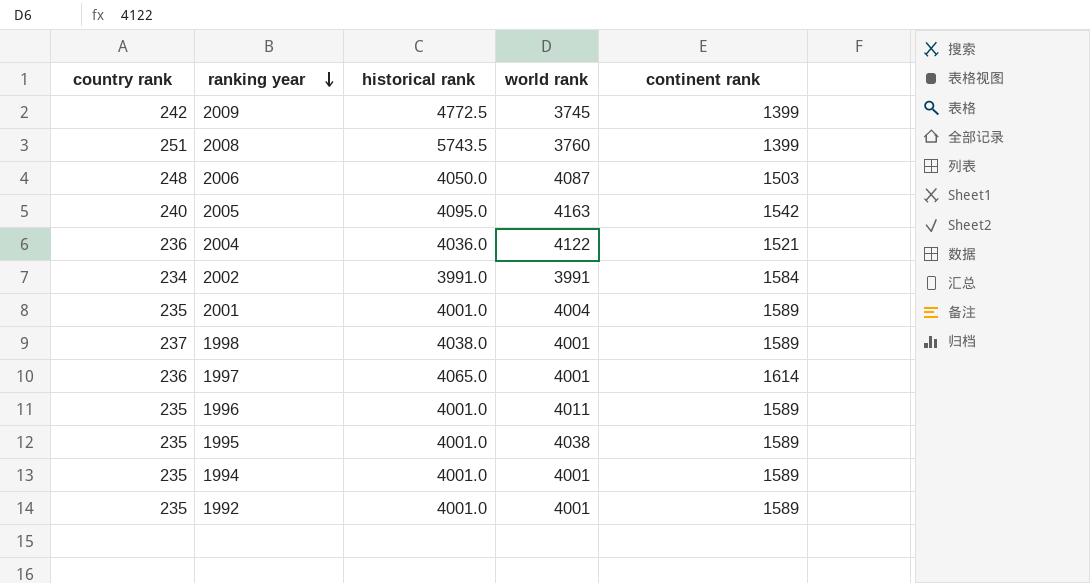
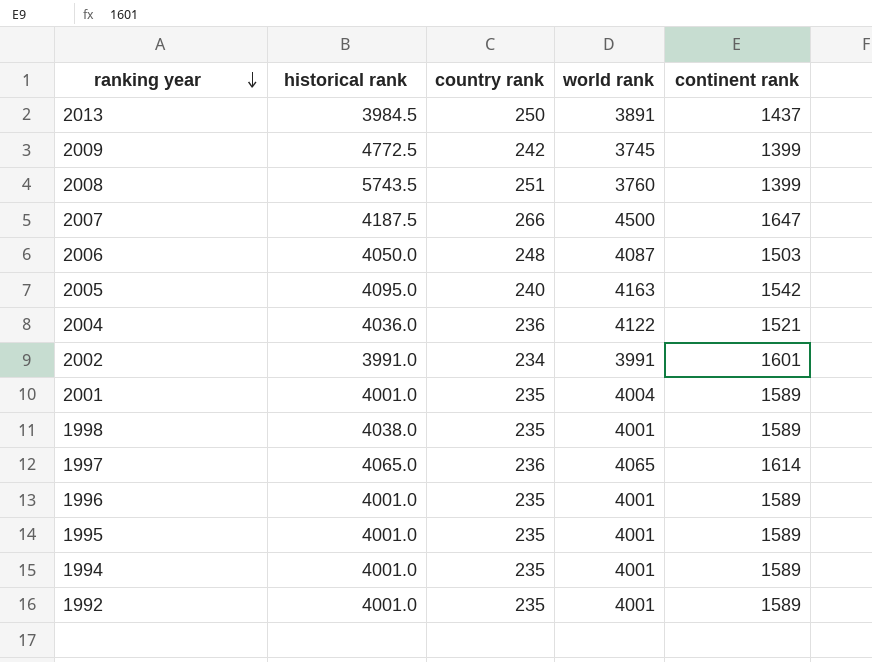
column country rank | position: 1 -> 3
row 2013: none -> 3984.5 | 250 | 3891 | 1437
row 2007: none -> 4187.5 | 266 | 4500 | 1647
2002 | continent rank: 1584 -> 1601
1998 | country rank: 237 -> 235
1997 | world rank: 4001 -> 4065
1996 | world rank: 4011 -> 4001
1995 | world rank: 4038 -> 4001

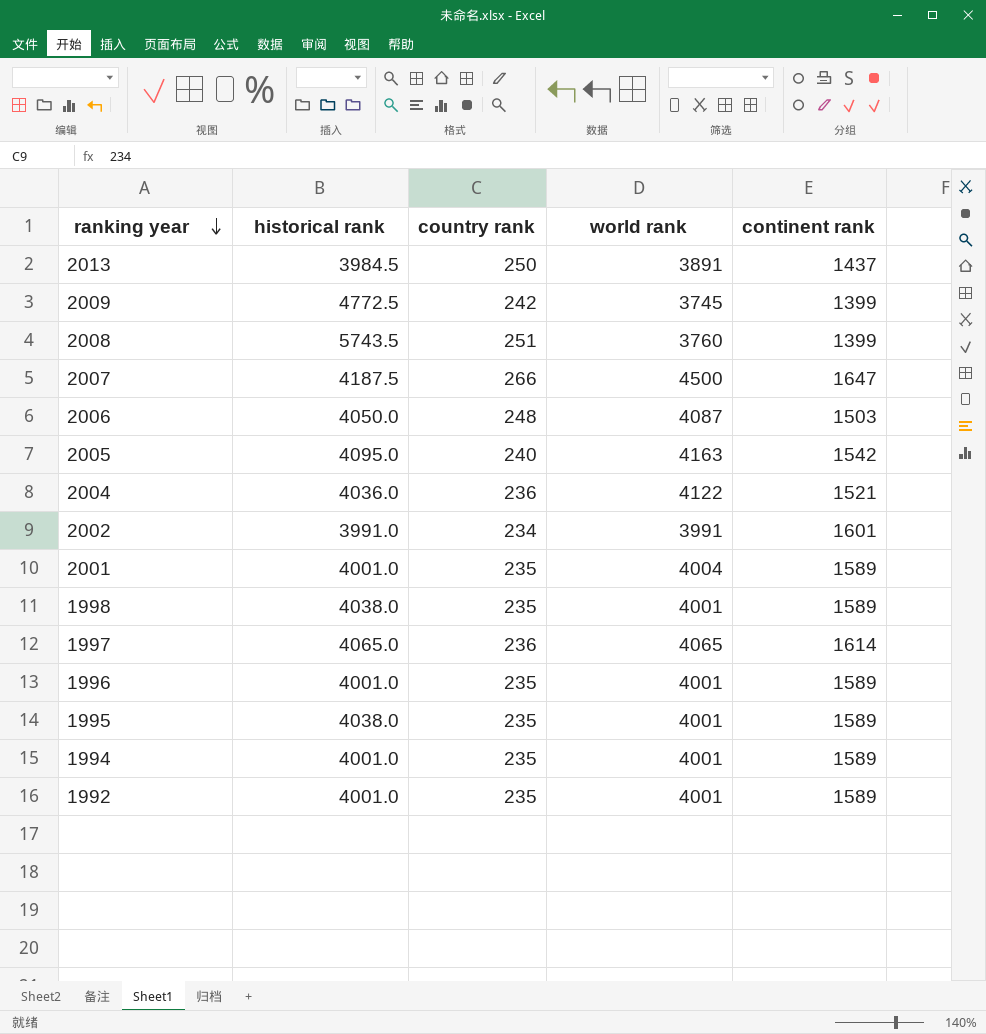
1995 | historical rank: 4001.0 -> 4038.0

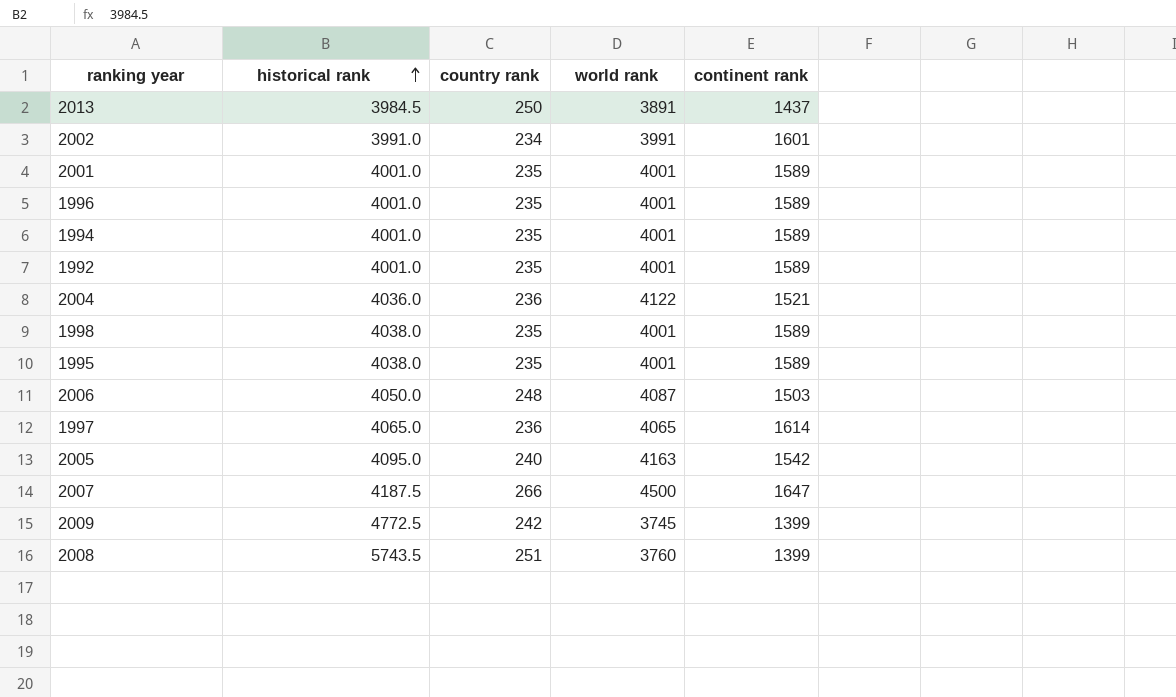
row order: ranking year descending -> historical rank ascending
2001 | world rank: 4004 -> 4001

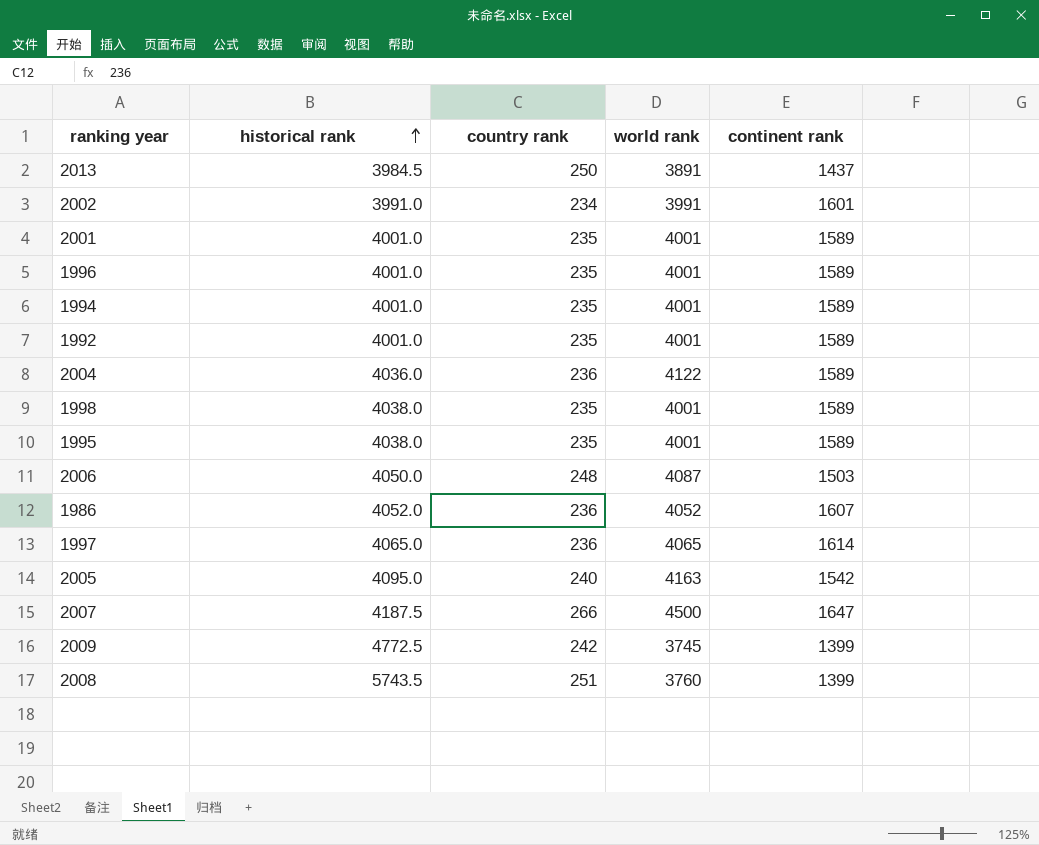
2004 | continent rank: 1521 -> 1589
row 1986: none -> 4052.0 | 236 | 4052 | 1607

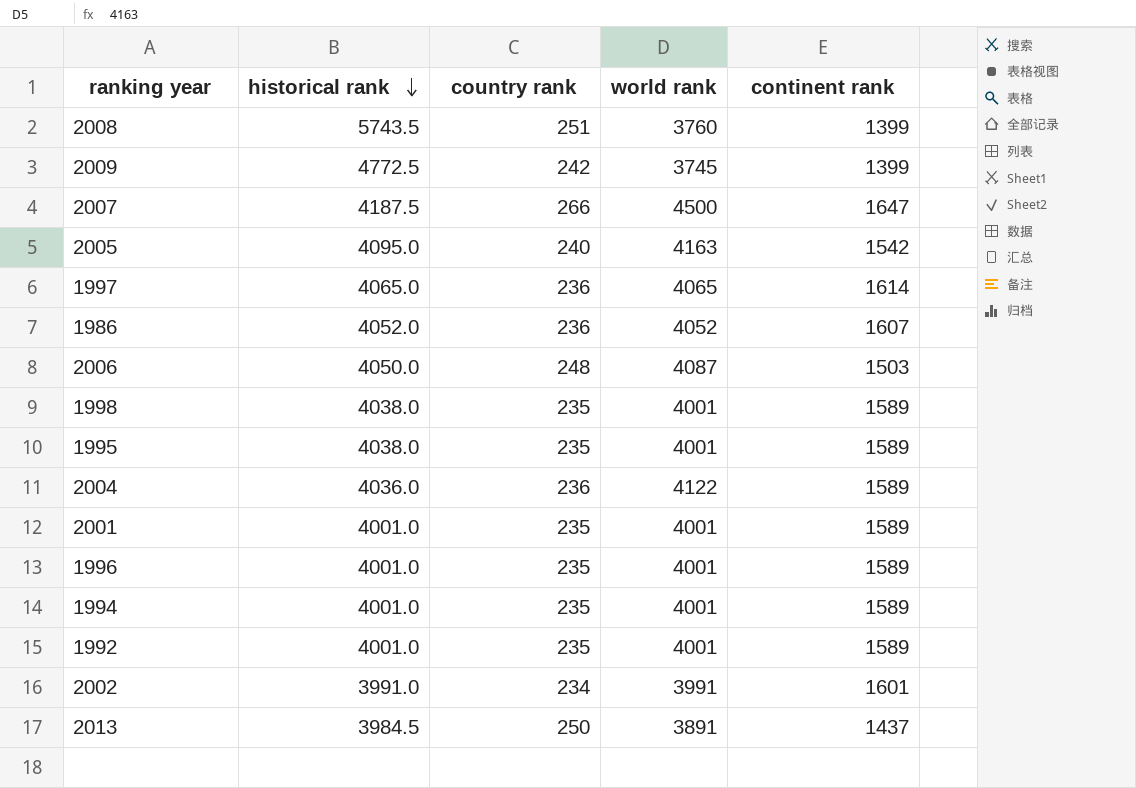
row order: historical rank ascending -> historical rank descending

